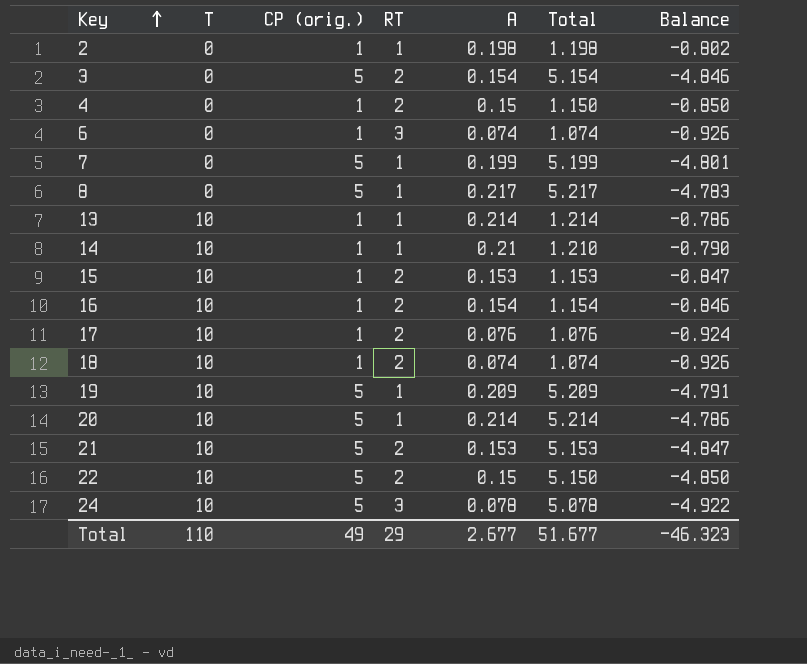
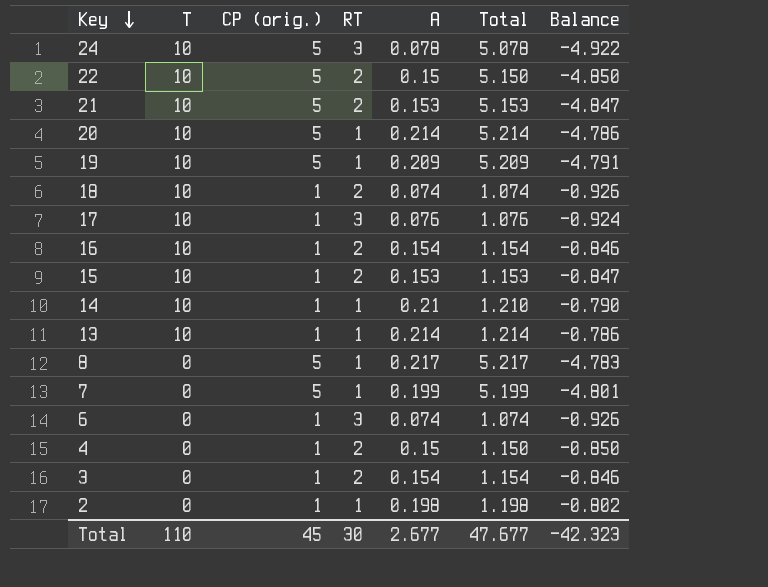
row order: Key ascending -> Key descending
17 | RT: 2 -> 3
3 | CP (orig.): 5 -> 1
3 | Total: 5.154 -> 1.154
3 | Balance: -4.846 -> -0.846
Total | CP (orig.): 49 -> 45
Total | RT: 29 -> 30
Total | Total: 51.677 -> 47.677
Total | Balance: -46.323 -> -42.323

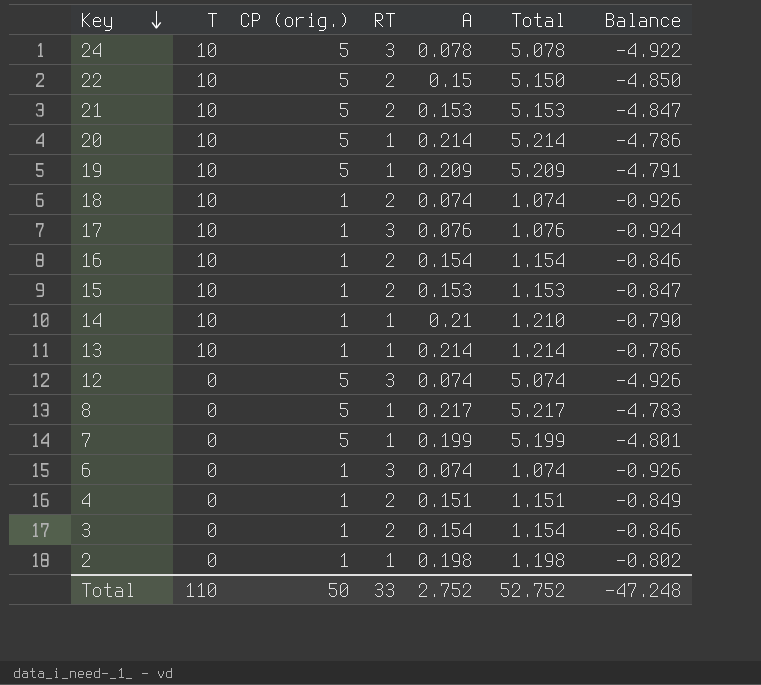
row 12: none -> 0 | 5 | 3 | 0.074 | 5.074 | -4.926
4 | A: 0.15 -> 0.151
4 | Total: 1.150 -> 1.151
4 | Balance: -0.850 -> -0.849
Total | CP (orig.): 45 -> 50
Total | RT: 30 -> 33
Total | A: 2.677 -> 2.752
Total | Total: 47.677 -> 52.752
Total | Balance: -42.323 -> -47.248

